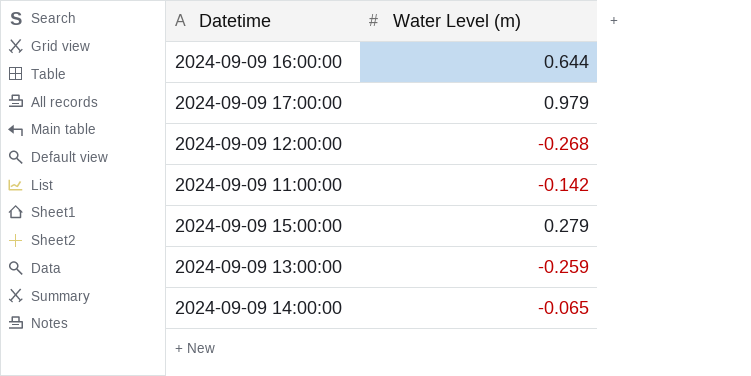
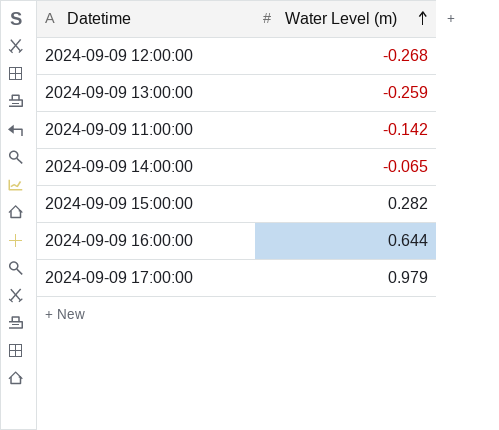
row order: none -> Water Level (m) ascending
2024-09-09 15:00:00 | Water Level (m): 0.279 -> 0.282

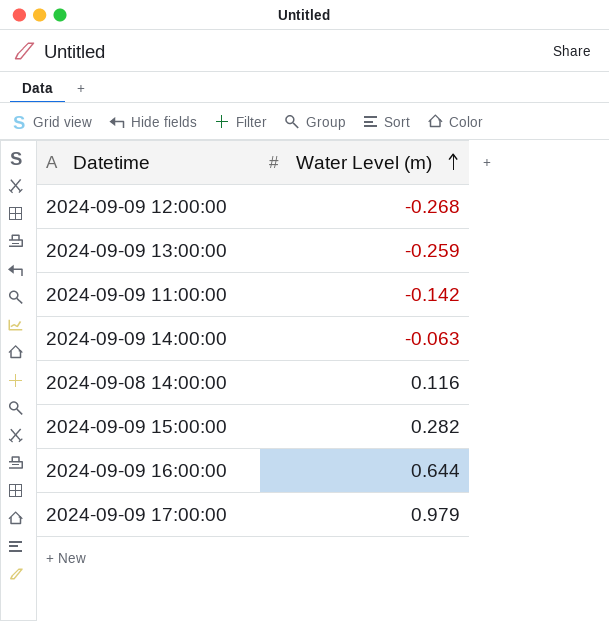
2024-09-09 14:00:00 | Water Level (m): -0.065 -> -0.063
row 2024-09-08 14:00:00: none -> 0.116

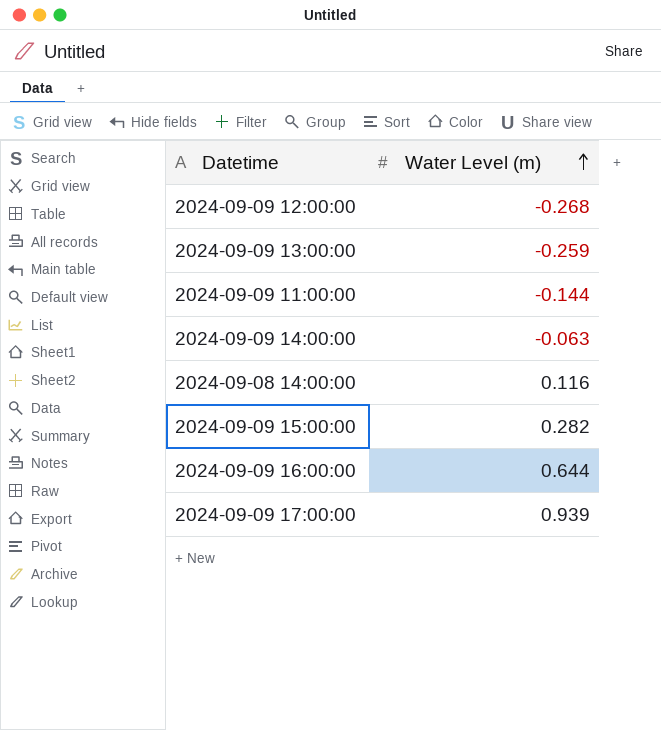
2024-09-09 11:00:00 | Water Level (m): -0.142 -> -0.144
2024-09-09 17:00:00 | Water Level (m): 0.979 -> 0.939

